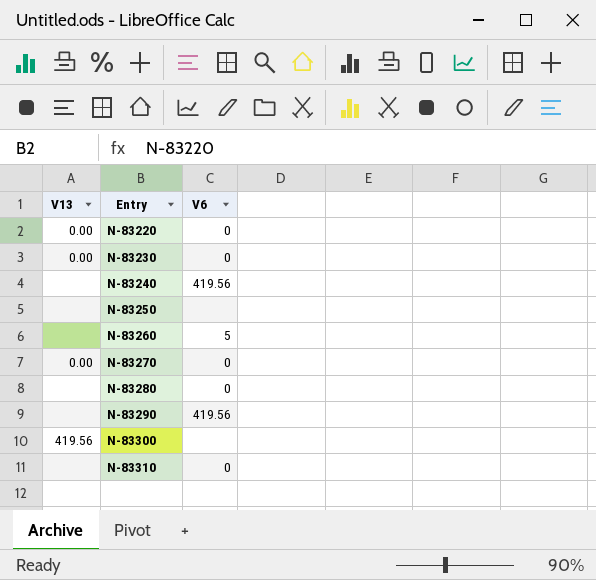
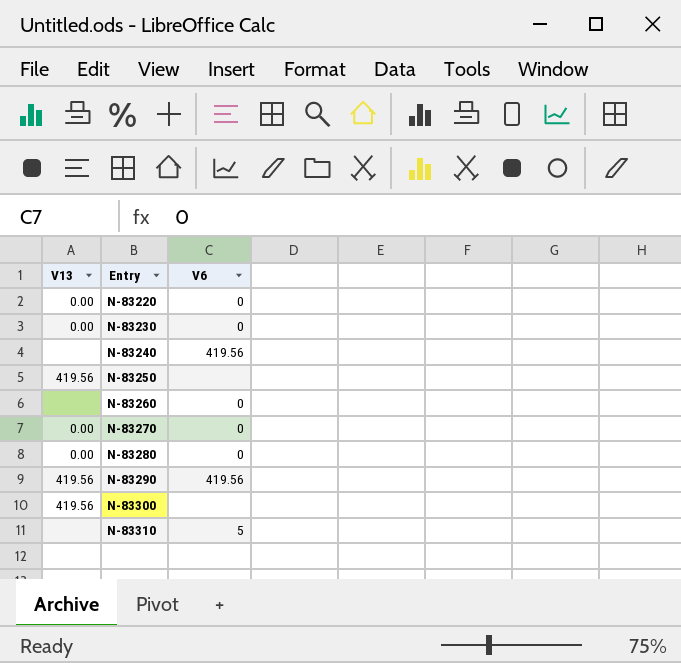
N-83250 | V13: none -> 419.56
N-83260 | V6: 5 -> 0
N-83280 | V13: none -> 0.00
N-83290 | V13: none -> 419.56
N-83310 | V6: 0 -> 5

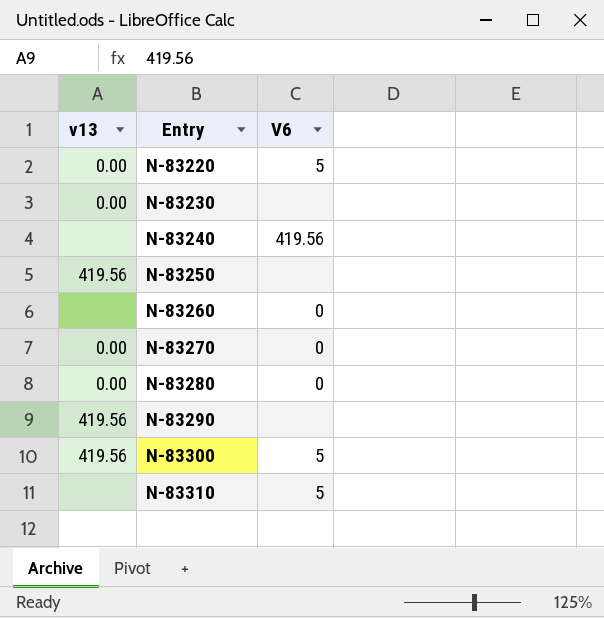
column name: V13 -> v13
N-83220 | V6: 0 -> 5
N-83230 | V6: 0 -> none
N-83290 | V6: 419.56 -> none
N-83300 | V6: none -> 5

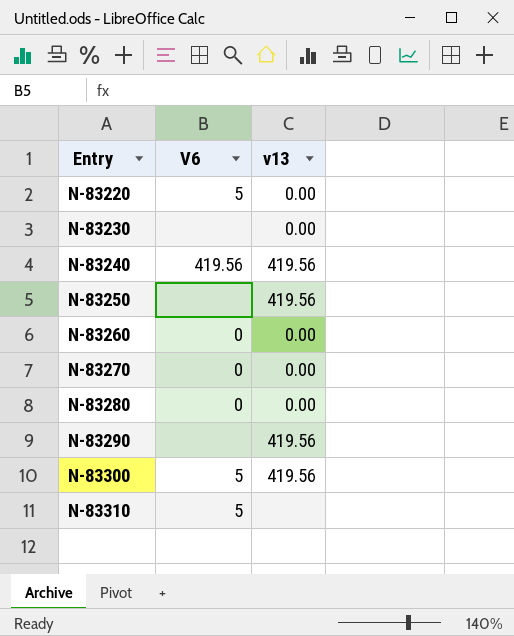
column v13 | position: 1 -> 3
N-83240 | v13: none -> 419.56
N-83260 | v13: none -> 0.00

